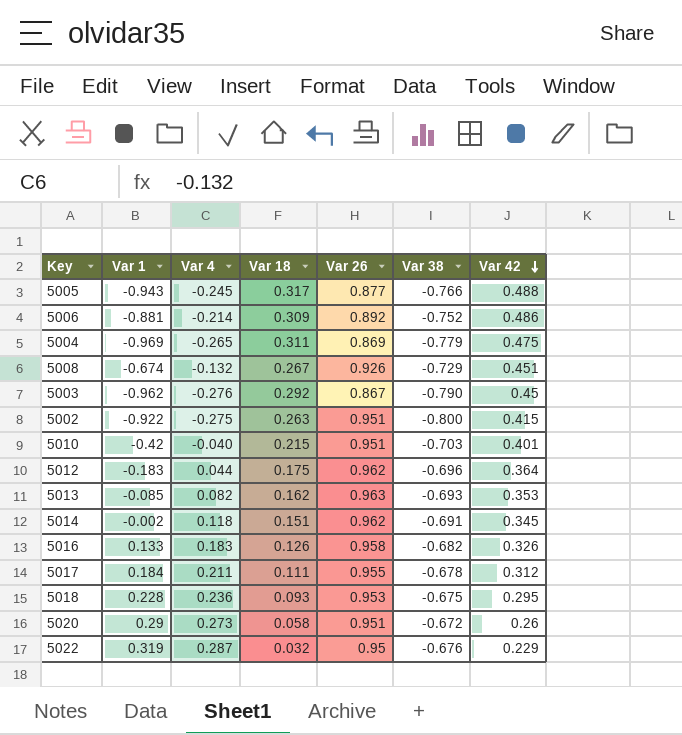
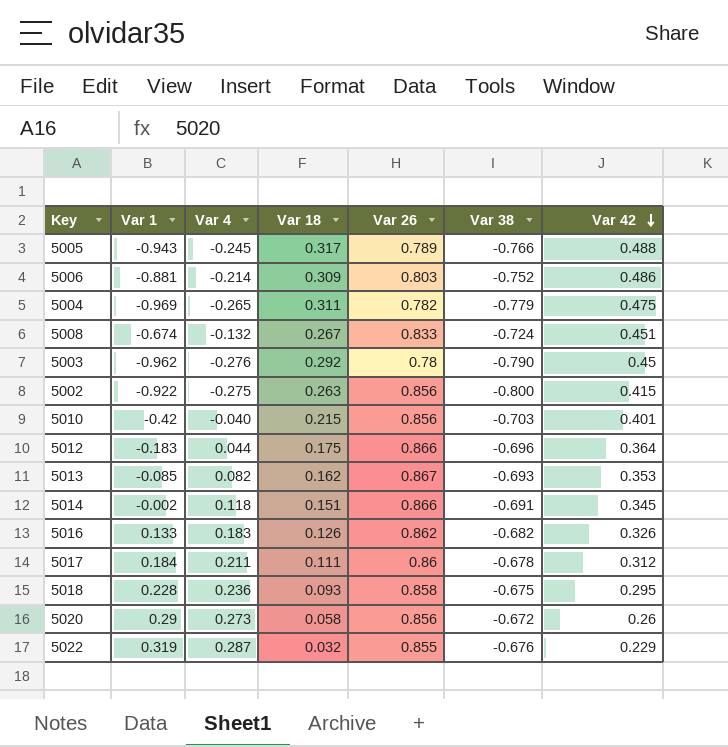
5005 | Var 26: 0.877 -> 0.789
5006 | Var 26: 0.892 -> 0.803
5004 | Var 26: 0.869 -> 0.782
5008 | Var 26: 0.926 -> 0.833
5008 | Var 38: -0.729 -> -0.724
5003 | Var 26: 0.867 -> 0.78
5002 | Var 26: 0.951 -> 0.856
5010 | Var 26: 0.951 -> 0.856
5012 | Var 26: 0.962 -> 0.866
5013 | Var 26: 0.963 -> 0.867
5014 | Var 26: 0.962 -> 0.866
5016 | Var 26: 0.958 -> 0.862
5017 | Var 26: 0.955 -> 0.86
5018 | Var 26: 0.953 -> 0.858
5020 | Var 26: 0.951 -> 0.856
5022 | Var 26: 0.95 -> 0.855

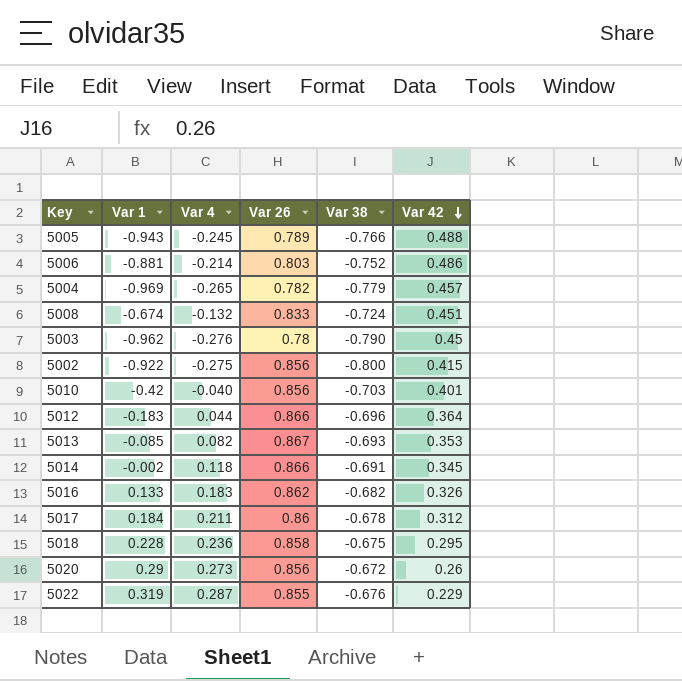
column Var 18 | position: 4 -> none
5004 | Var 42: 0.475 -> 0.457

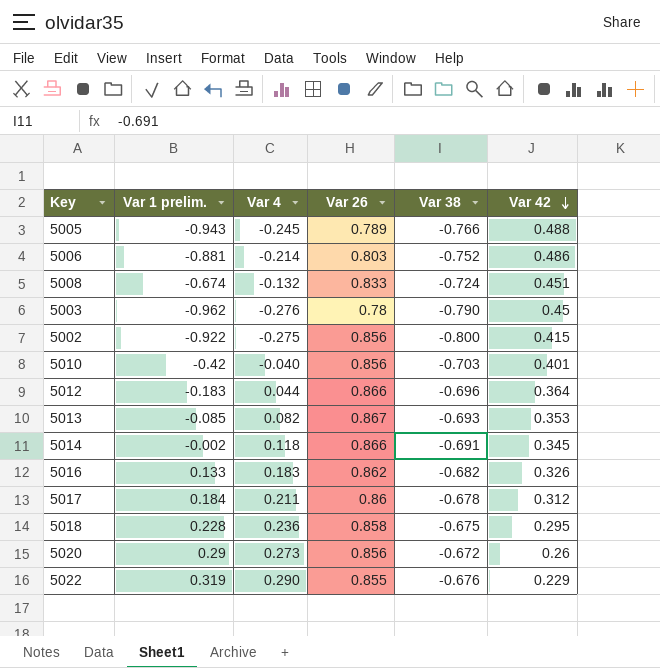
column name: Var 1 -> Var 1 prelim.
row 5004: -0.969 | -0.265 | 0.782 | -0.779 | 0.457 -> none
5022 | Var 4: 0.287 -> 0.290

